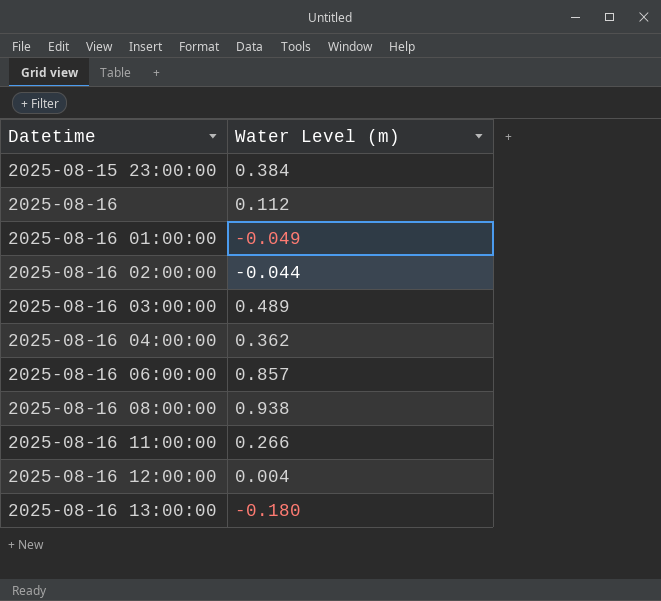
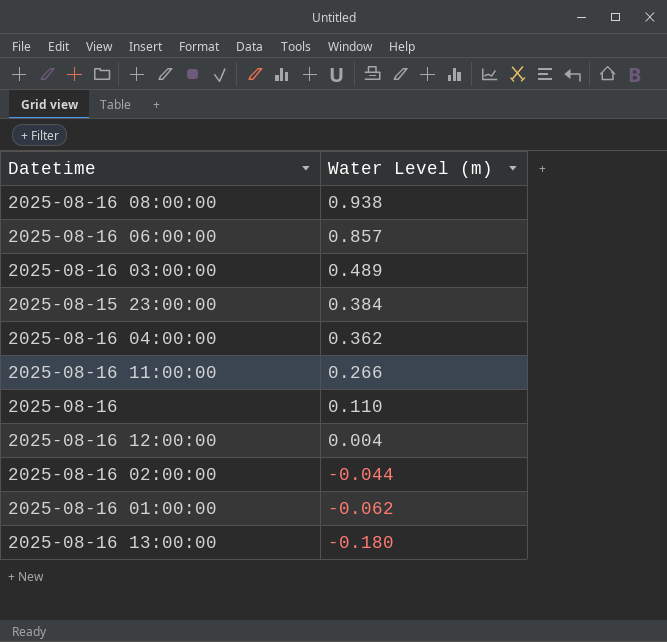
row order: Datetime ascending -> Water Level (m) descending
2025-08-16 | Water Level (m): 0.112 -> 0.110
2025-08-16 01:00:00 | Water Level (m): -0.049 -> -0.062

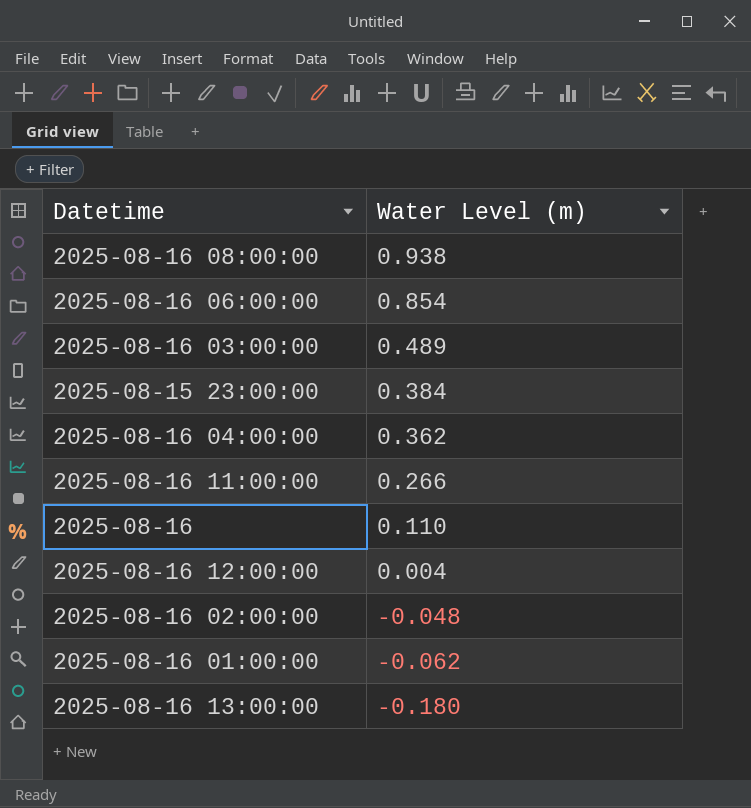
2025-08-16 06:00:00 | Water Level (m): 0.857 -> 0.854
2025-08-16 02:00:00 | Water Level (m): -0.044 -> -0.048

